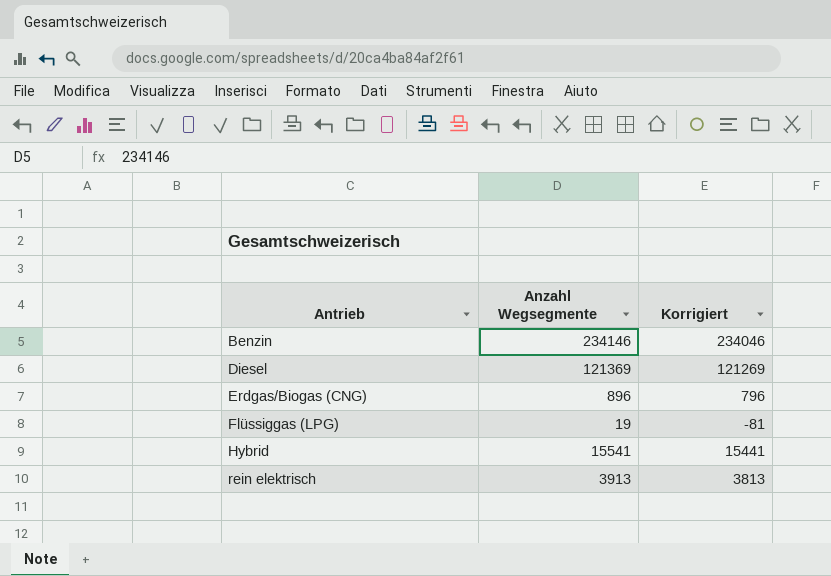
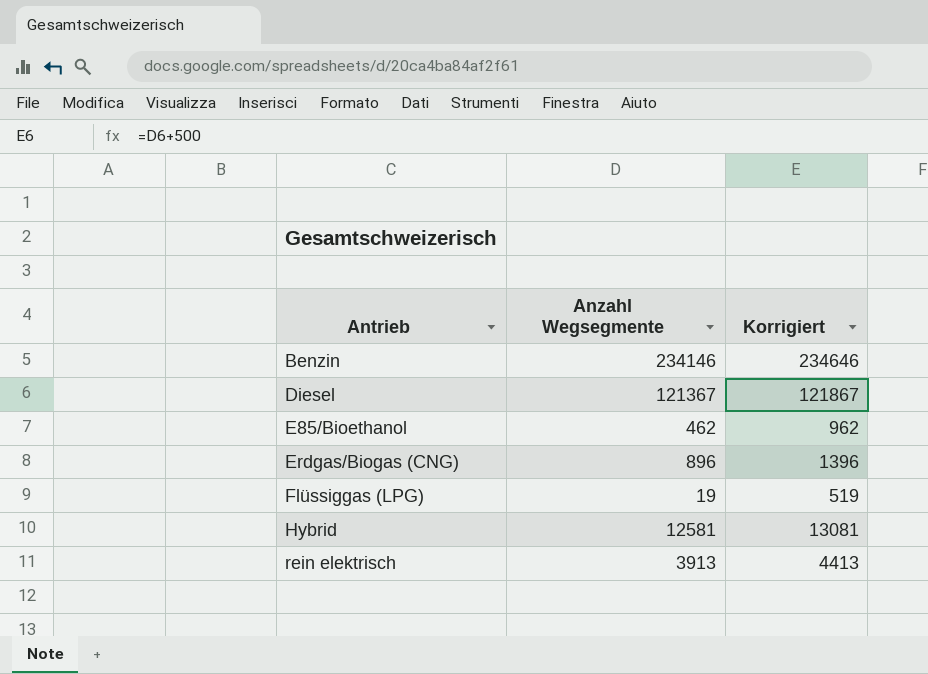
column Korrigiert | formula: [Anzahl Wegsegmente] - 100 -> [Anzahl Wegsegmente] + 500
Diesel | Anzahl Wegsegmente: 121369 -> 121367
row E85/Bioethanol: none -> 462 | 962
Hybrid | Anzahl Wegsegmente: 15541 -> 12581

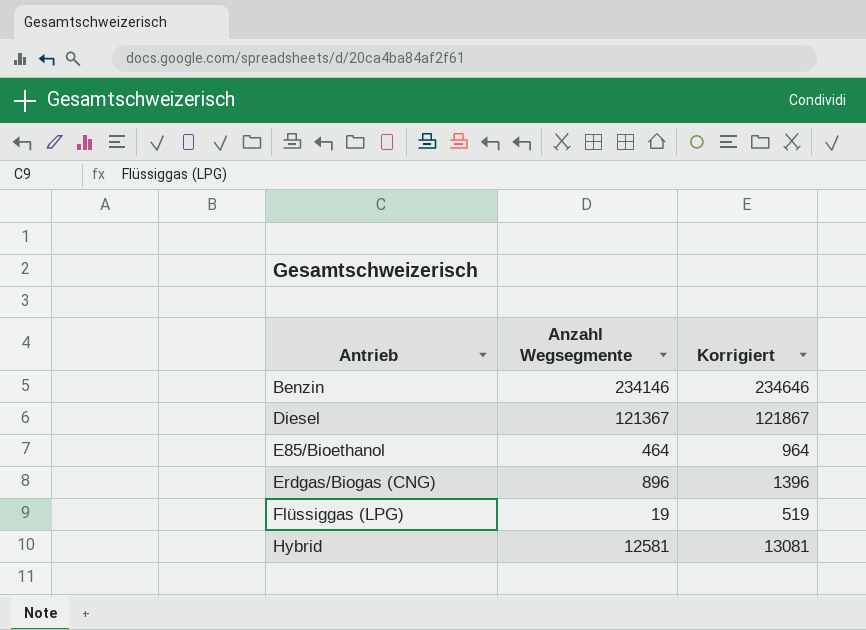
row rein elektrisch: 3913 | 4413 -> none
E85/Bioethanol | Anzahl Wegsegmente: 462 -> 464
E85/Bioethanol | Korrigiert: 962 -> 964

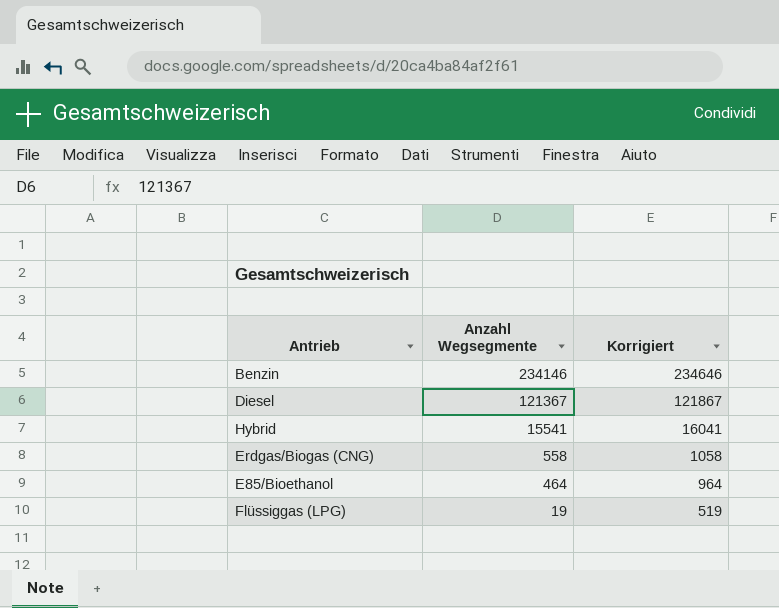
row order: Antrieb ascending -> Anzahl Wegsegmente descending
Hybrid | Anzahl Wegsegmente: 12581 -> 15541
Hybrid | Korrigiert: 13081 -> 16041
Erdgas/Biogas (CNG) | Anzahl Wegsegmente: 896 -> 558
Erdgas/Biogas (CNG) | Korrigiert: 1396 -> 1058

